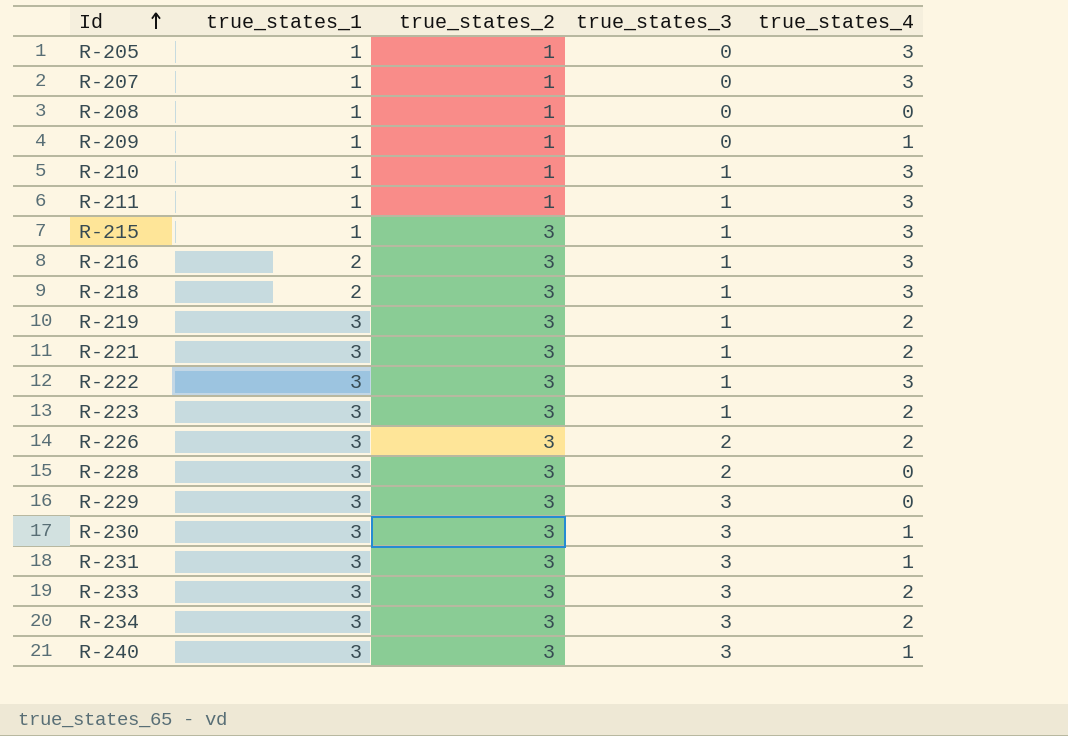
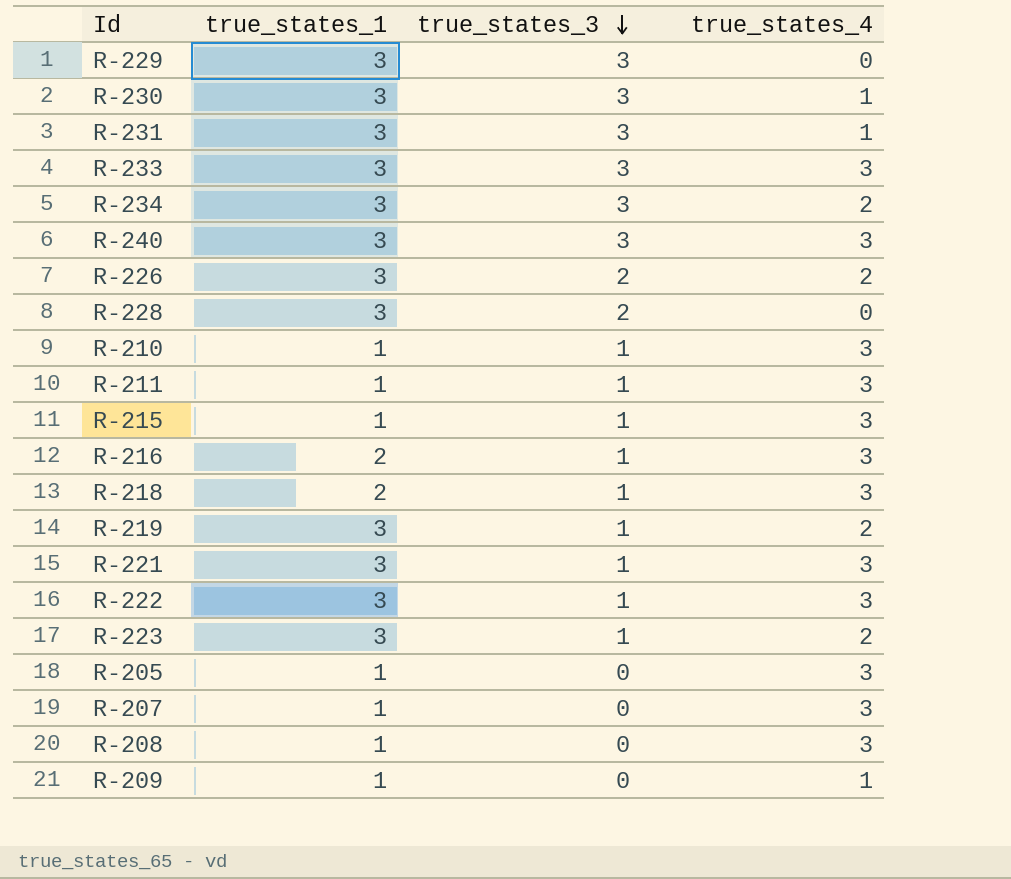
row order: Id ascending -> true_states_3 descending
column true_states_2 | position: 3 -> none
R-233 | true_states_4: 2 -> 3
R-240 | true_states_4: 1 -> 3
R-221 | true_states_4: 2 -> 3
R-208 | true_states_4: 0 -> 3

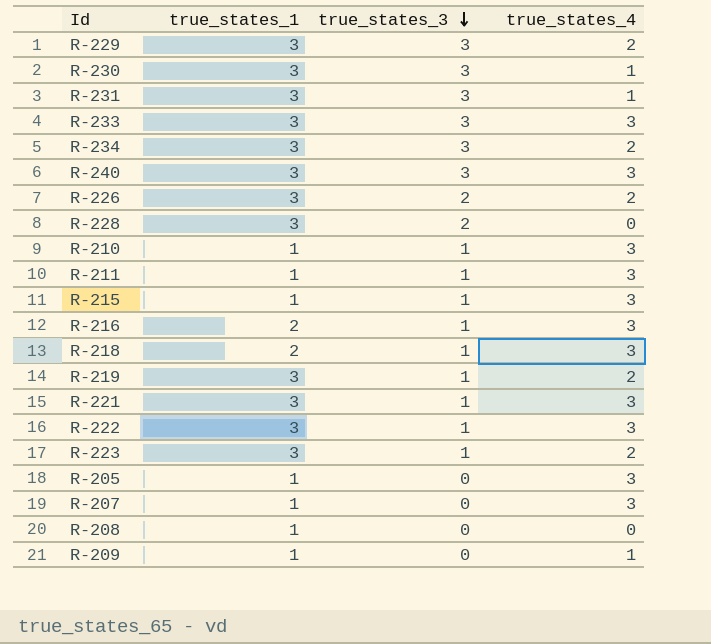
R-229 | true_states_4: 0 -> 2
R-208 | true_states_4: 3 -> 0

